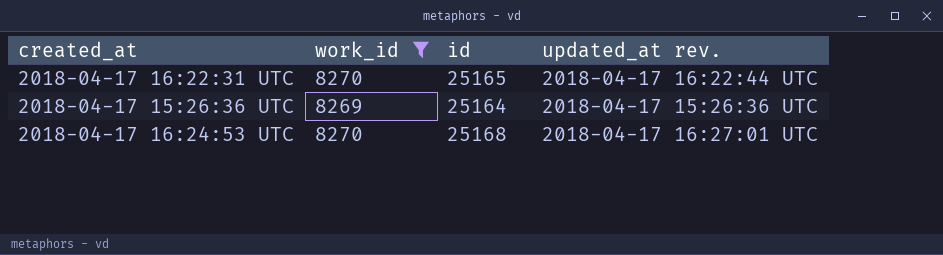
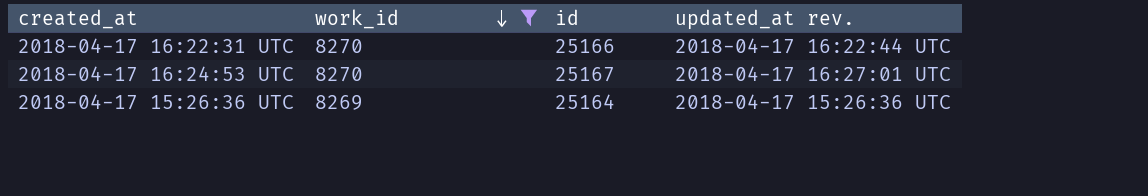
row order: none -> work_id descending
2018-04-17 16:22:31 UTC | id: 25165 -> 25166
2018-04-17 16:24:53 UTC | id: 25168 -> 25167

